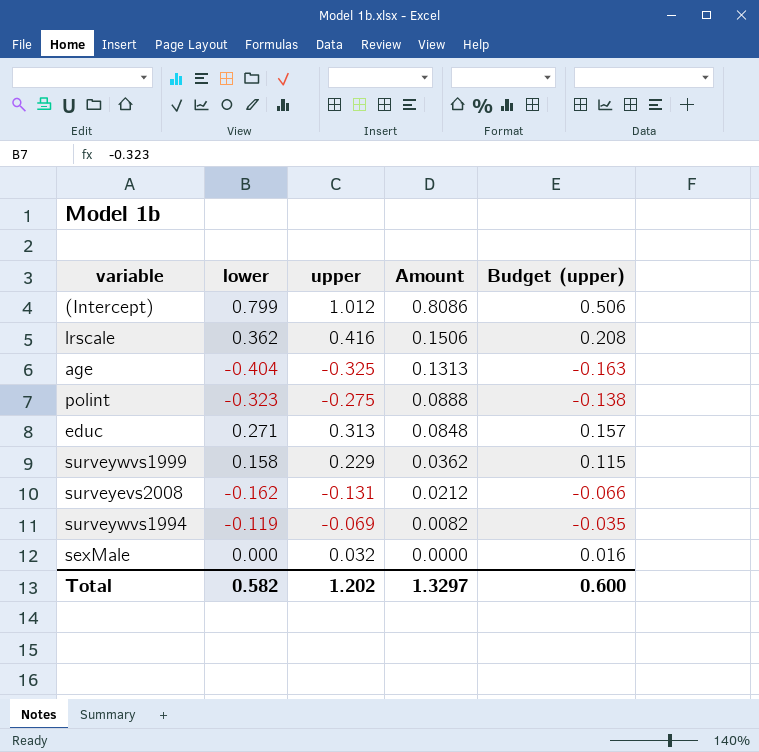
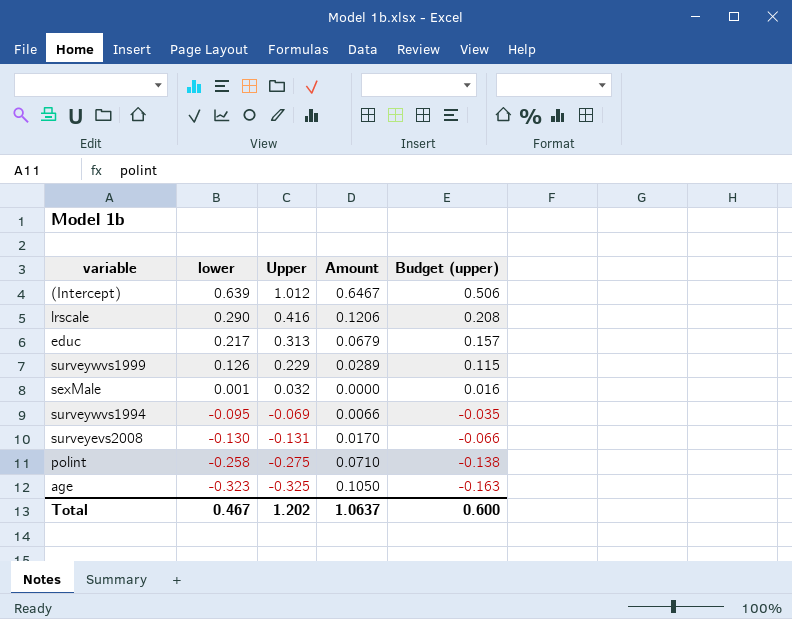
row order: Amount descending -> lower descending
column name: upper -> Upper
(Intercept) | lower: 0.799 -> 0.639
(Intercept) | Amount: 0.8086 -> 0.6467
lrscale | lower: 0.362 -> 0.290
lrscale | Amount: 0.1506 -> 0.1206
educ | lower: 0.271 -> 0.217
educ | Amount: 0.0848 -> 0.0679
surveywvs1999 | lower: 0.158 -> 0.126
surveywvs1999 | Amount: 0.0362 -> 0.0289
sexMale | lower: 0.000 -> 0.001
surveywvs1994 | lower: -0.119 -> -0.095
surveywvs1994 | Amount: 0.0082 -> 0.0066
surveyevs2008 | lower: -0.162 -> -0.130
surveyevs2008 | Amount: 0.0212 -> 0.0170
polint | lower: -0.323 -> -0.258
polint | Amount: 0.0888 -> 0.0710
age | lower: -0.404 -> -0.323
age | Amount: 0.1313 -> 0.1050
Total | lower: 0.582 -> 0.467
Total | Amount: 1.3297 -> 1.0637

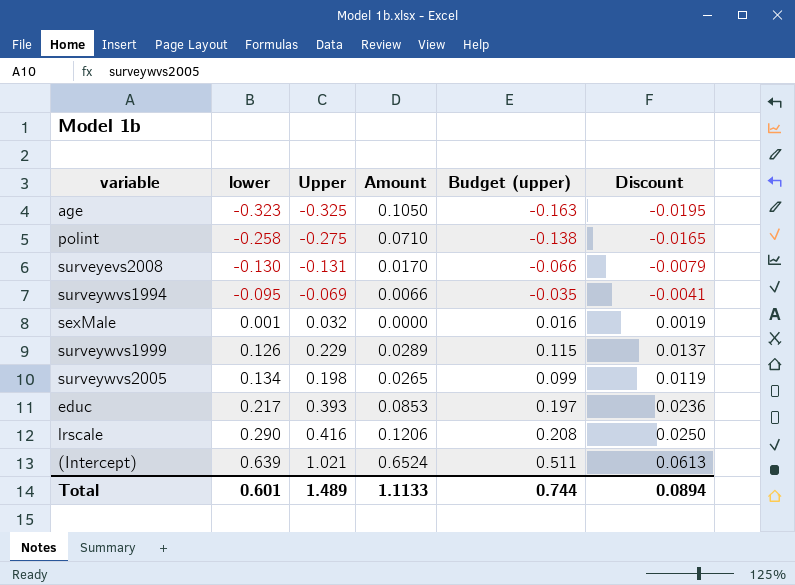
row order: lower descending -> lower ascending
column Discount | formula: none -> [Upper] * 0.06
row surveywvs2005: none -> 0.134 | 0.198 | 0.0265 | 0.099 | 0.0119
educ | Upper: 0.313 -> 0.393
educ | Amount: 0.0679 -> 0.0853
educ | Budget (upper): 0.157 -> 0.197
(Intercept) | Upper: 1.012 -> 1.021
(Intercept) | Amount: 0.6467 -> 0.6524
(Intercept) | Budget (upper): 0.506 -> 0.511
Total | lower: 0.467 -> 0.601
Total | Upper: 1.202 -> 1.489
Total | Amount: 1.0637 -> 1.1133
Total | Budget (upper): 0.600 -> 0.744

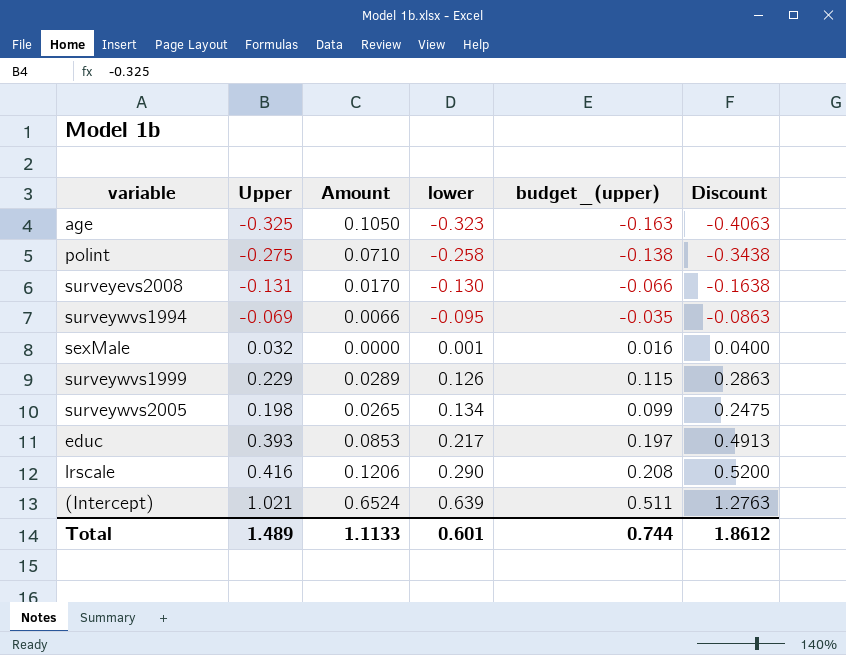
column lower | position: 2 -> 4
column name: Budget (upper) -> budget_(upper)
column Discount | formula: [Upper] * 0.06 -> [Upper] * 1.25
Total | Discount: 0.0894 -> 1.8612

